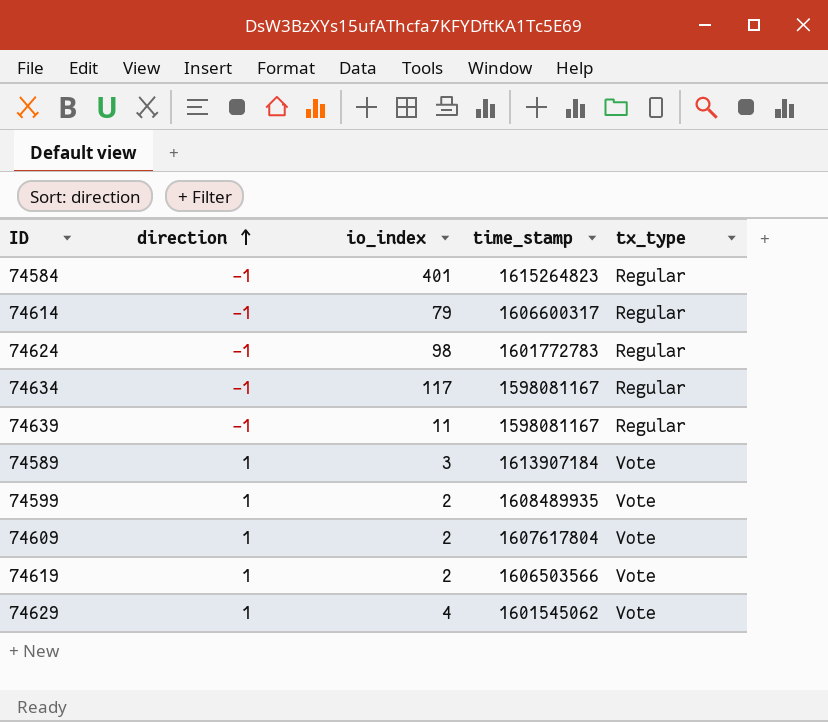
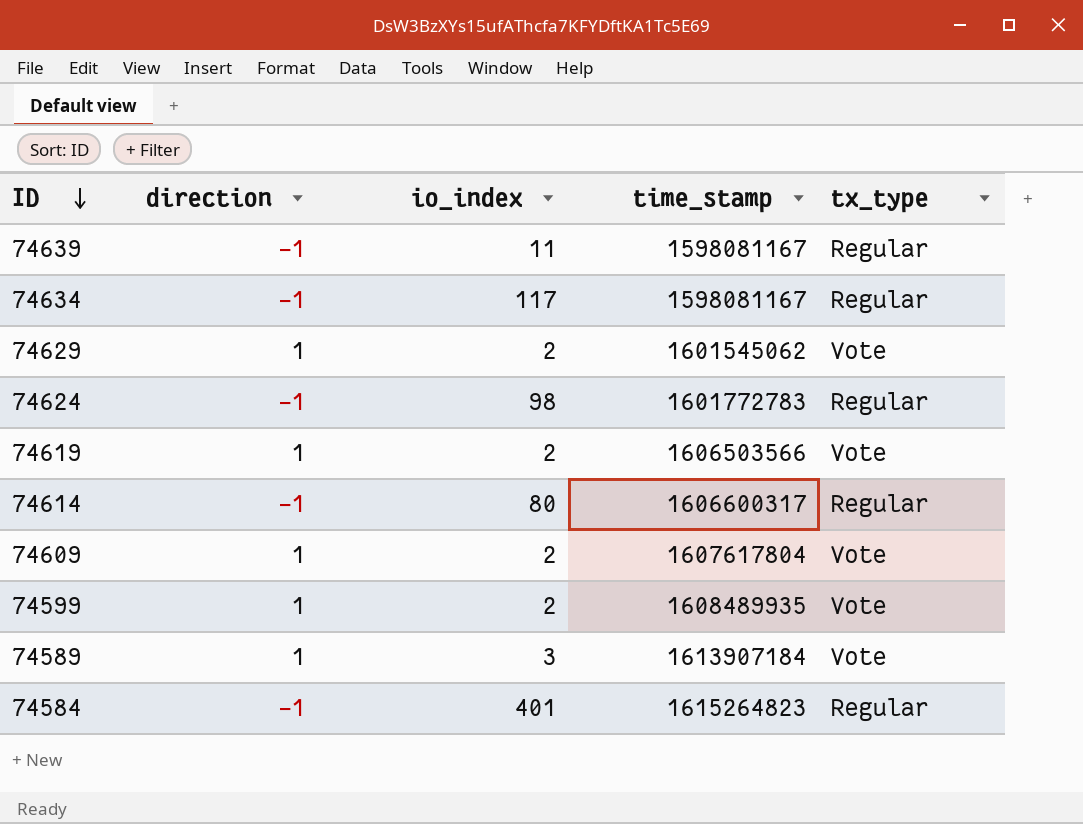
row order: direction ascending -> ID descending
74629 | io_index: 4 -> 2
74614 | io_index: 79 -> 80

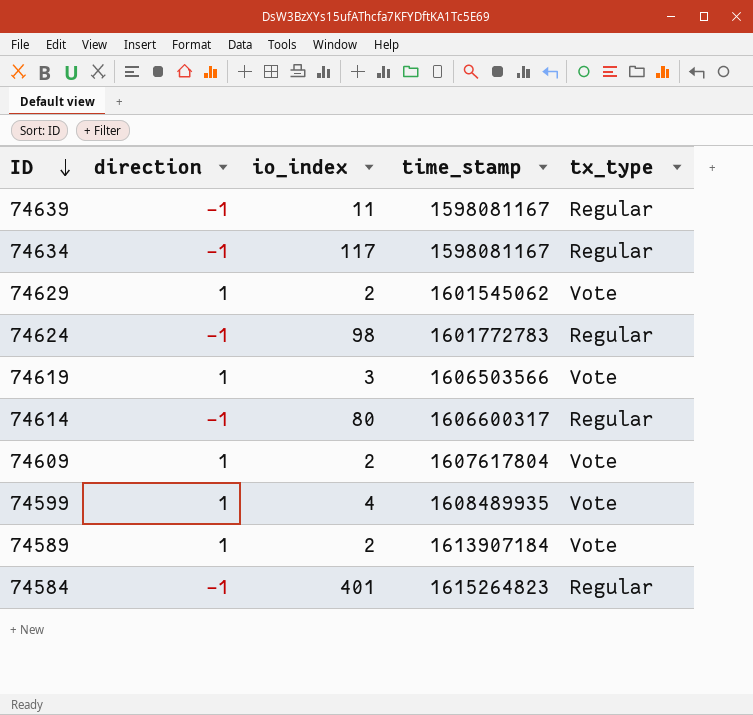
74619 | io_index: 2 -> 3
74599 | io_index: 2 -> 4
74589 | io_index: 3 -> 2

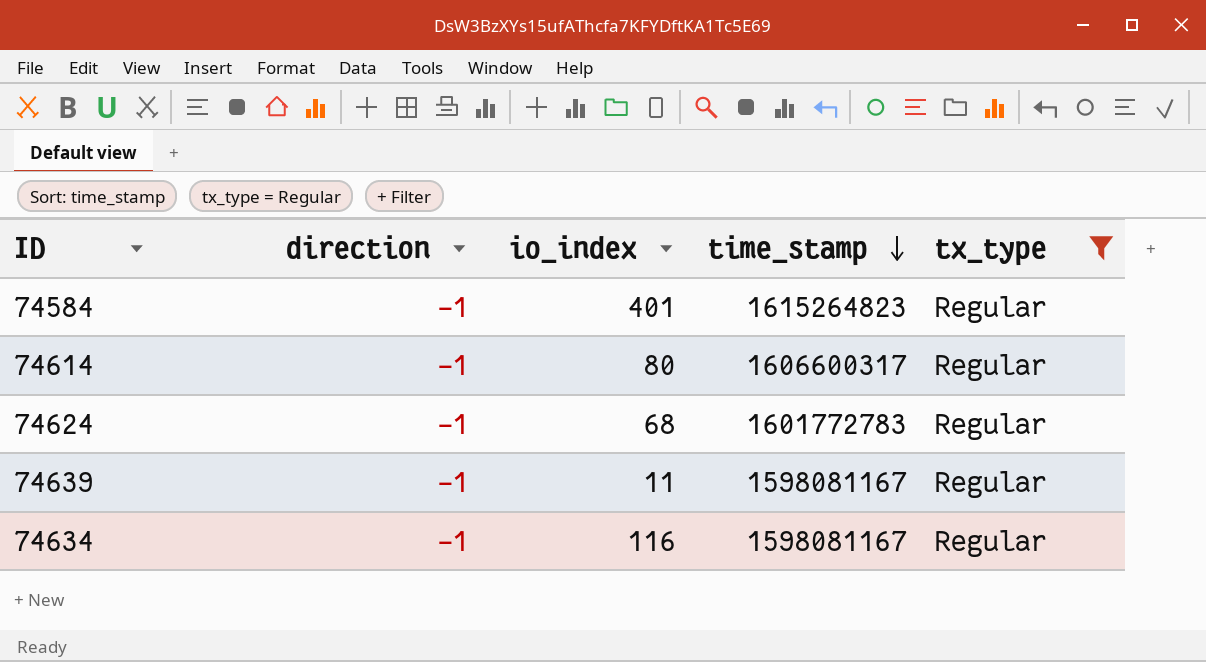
filter: none -> tx_type = Regular
row order: ID descending -> time_stamp descending
74624 | io_index: 98 -> 68
74634 | io_index: 117 -> 116

